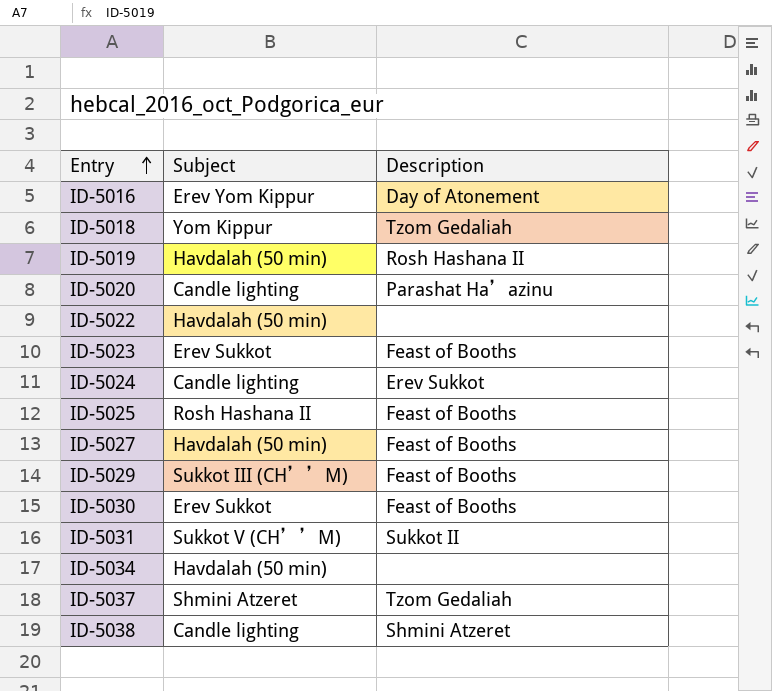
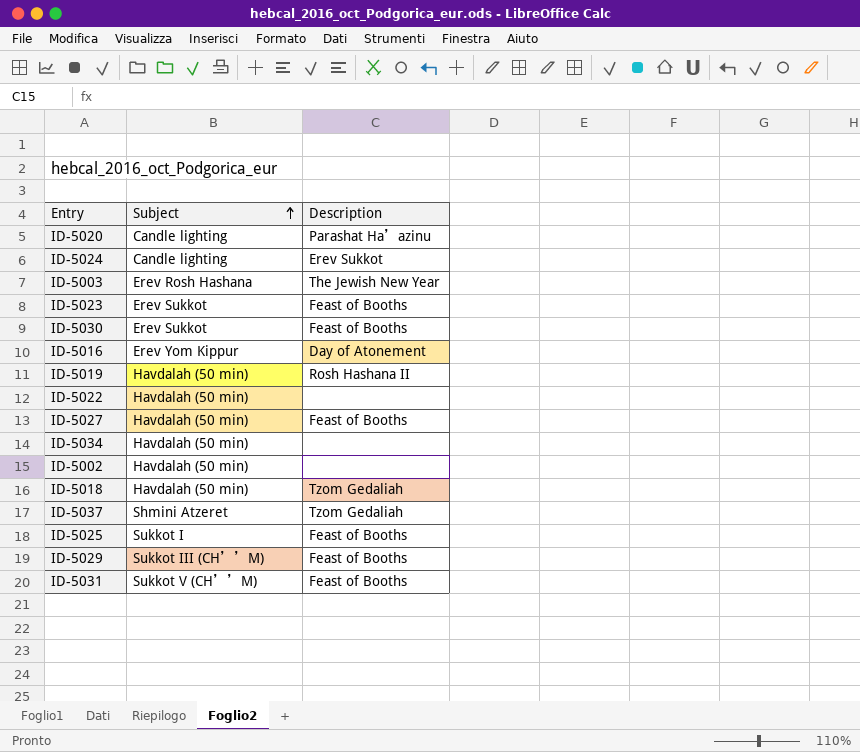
row order: Entry ascending -> Subject ascending
row ID-5038: Candle lighting | Shmini Atzeret -> none
row ID-5003: none -> Erev Rosh Hashana | The Jewish New Year
row ID-5002: none -> Havdalah (50 min) | none
ID-5018 | Subject: Yom Kippur -> Havdalah (50 min)
ID-5025 | Subject: Rosh Hashana II -> Sukkot I
ID-5031 | Description: Sukkot II -> Feast of Booths

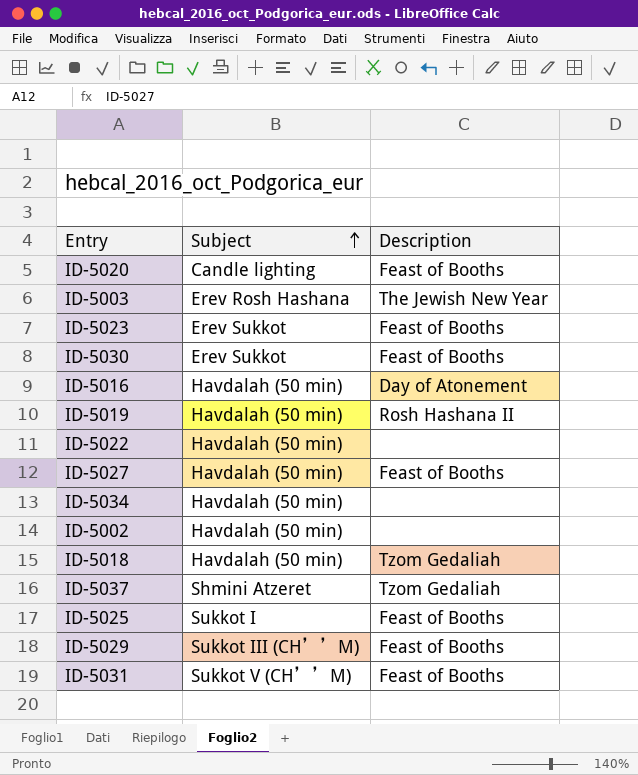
row ID-5024: Candle lighting | Erev Sukkot -> none
ID-5020 | Description: Parashat Ha’azinu -> Feast of Booths
ID-5016 | Subject: Erev Yom Kippur -> Havdalah (50 min)

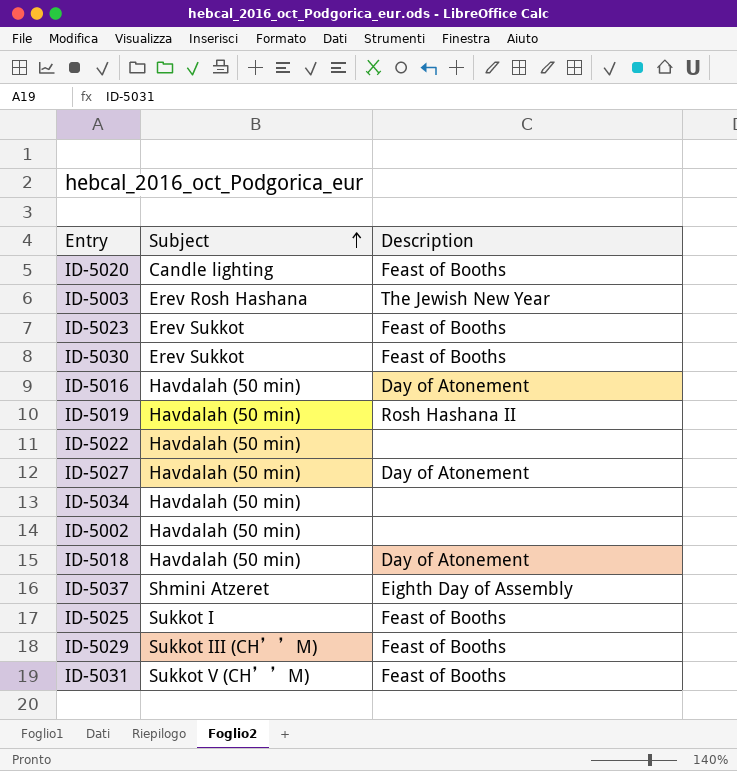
ID-5027 | Description: Feast of Booths -> Day of Atonement
ID-5018 | Description: Tzom Gedaliah -> Day of Atonement
ID-5037 | Description: Tzom Gedaliah -> Eighth Day of Assembly

